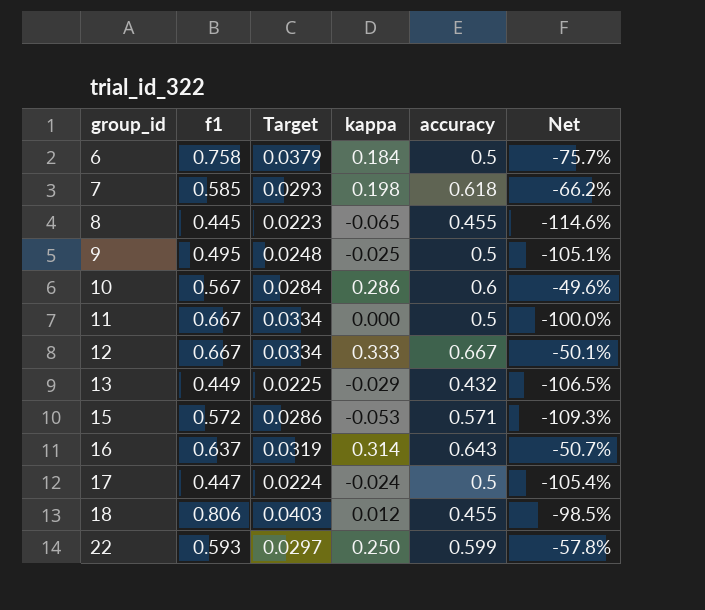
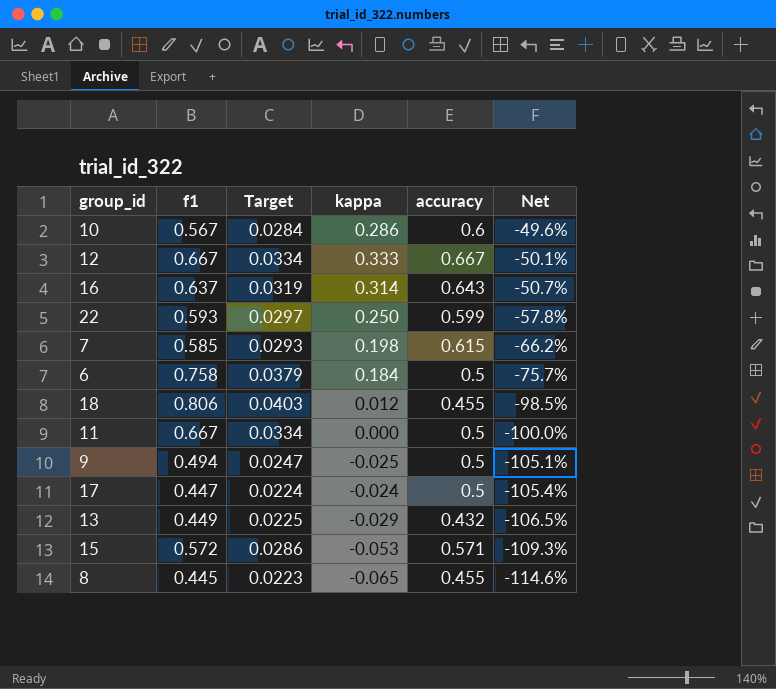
row order: group_id ascending -> Net descending
7 | accuracy: 0.618 -> 0.615
9 | f1: 0.495 -> 0.494
9 | Target: 0.0248 -> 0.0247

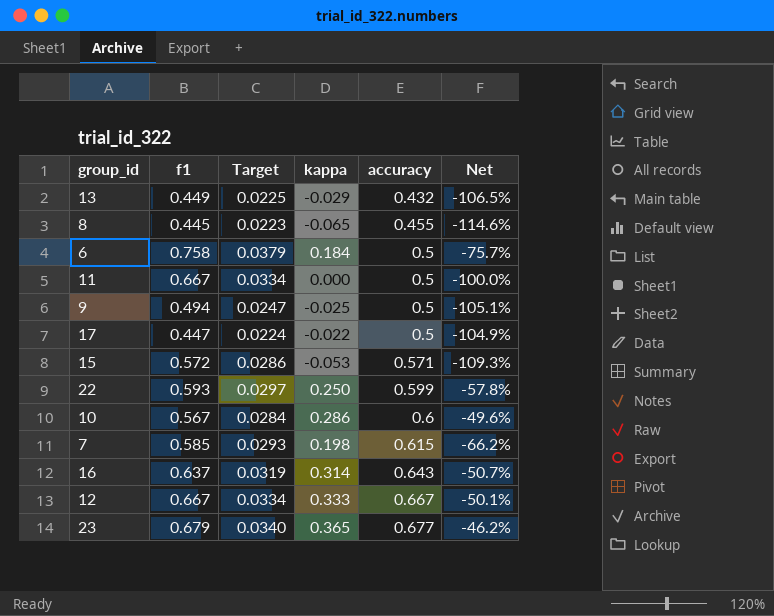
row order: Net descending -> accuracy ascending
row 18: 0.806 | 0.0403 | 0.012 | 0.455 | -98.5% -> none
17 | kappa: -0.024 -> -0.022
17 | Net: -105.4% -> -104.9%
row 23: none -> 0.679 | 0.0340 | 0.365 | 0.677 | -46.2%

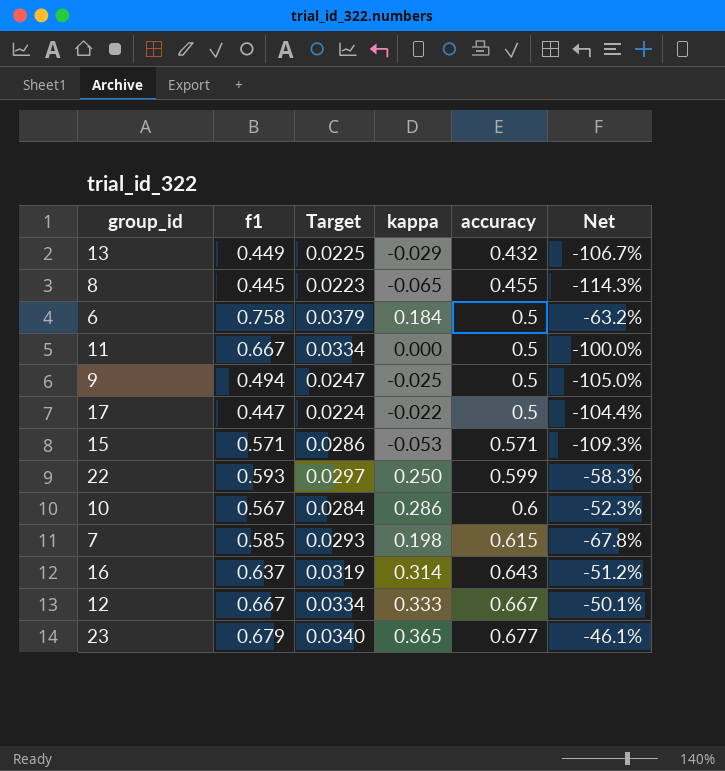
column Net | formula: ([kappa] - [f1]) / [f1] -> ([kappa] - [accuracy]) / [accuracy]
15 | f1: 0.572 -> 0.571

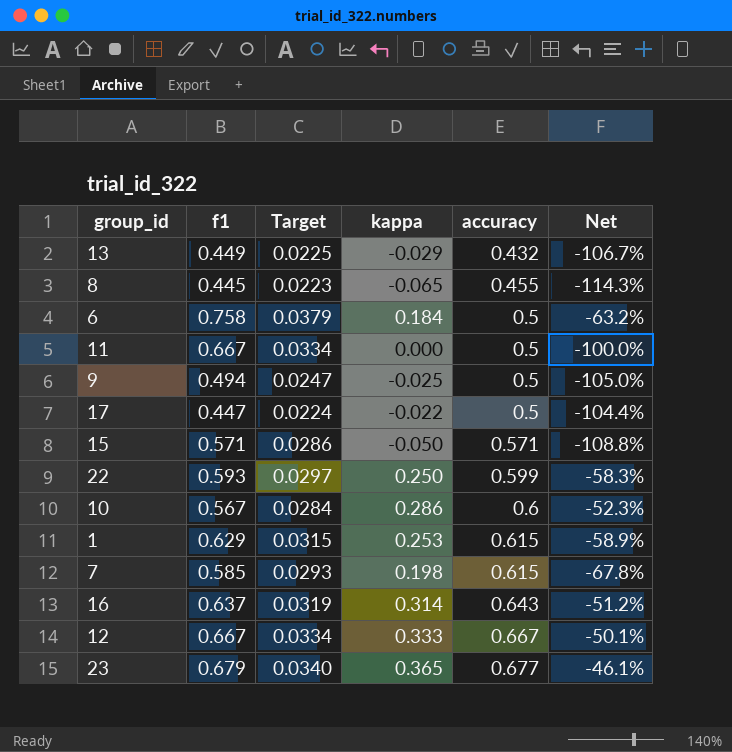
15 | kappa: -0.053 -> -0.050
15 | Net: -109.3% -> -108.8%
row 1: none -> 0.629 | 0.0315 | 0.253 | 0.615 | -58.9%

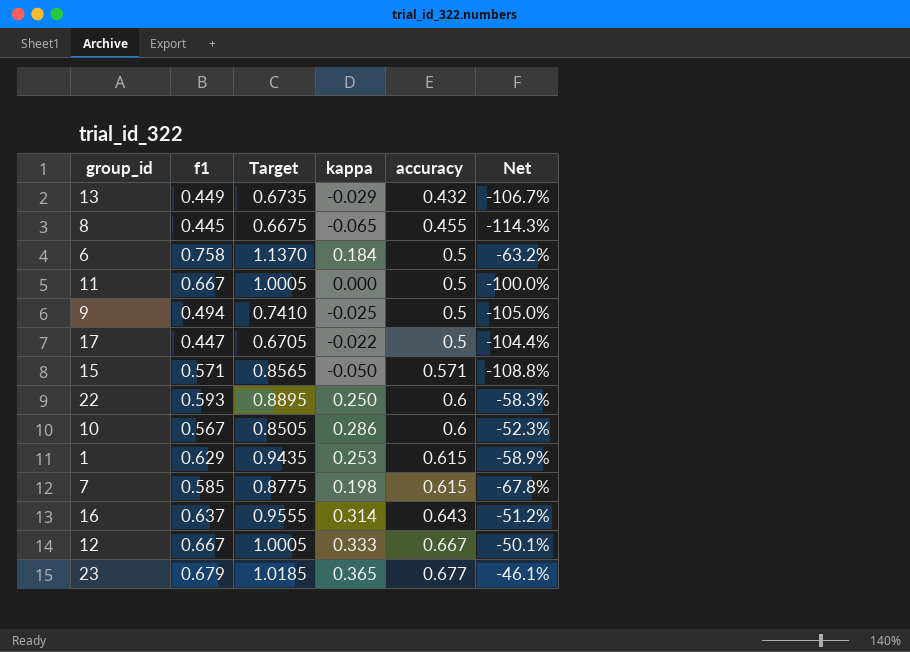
column Target | formula: [f1] * 0.05 -> [f1] * 1.5
22 | accuracy: 0.599 -> 0.6

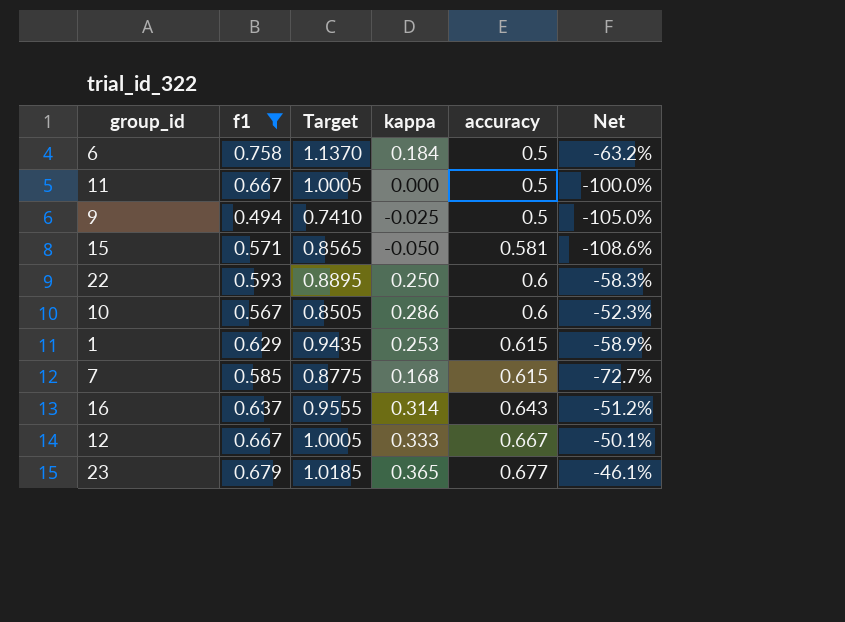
filter: none -> f1 >= 0.494
15 | accuracy: 0.571 -> 0.581
15 | Net: -108.8% -> -108.6%
7 | kappa: 0.198 -> 0.168
7 | Net: -67.8% -> -72.7%

